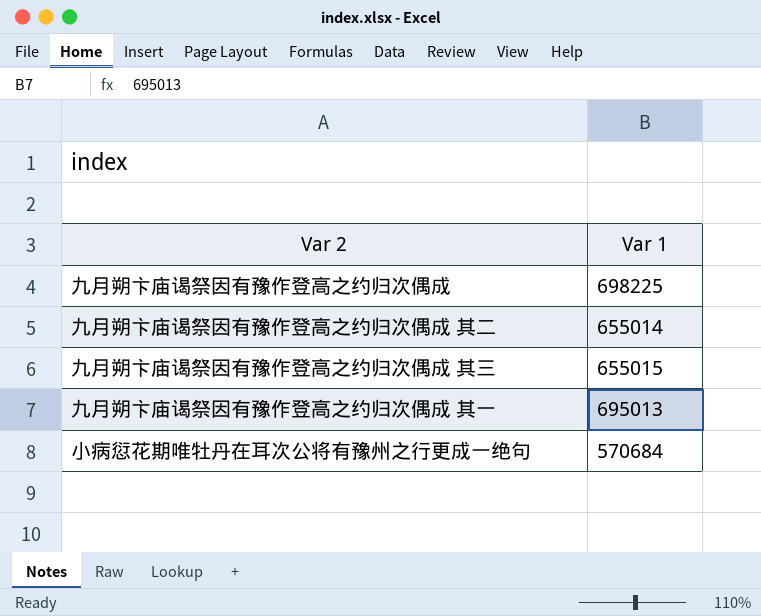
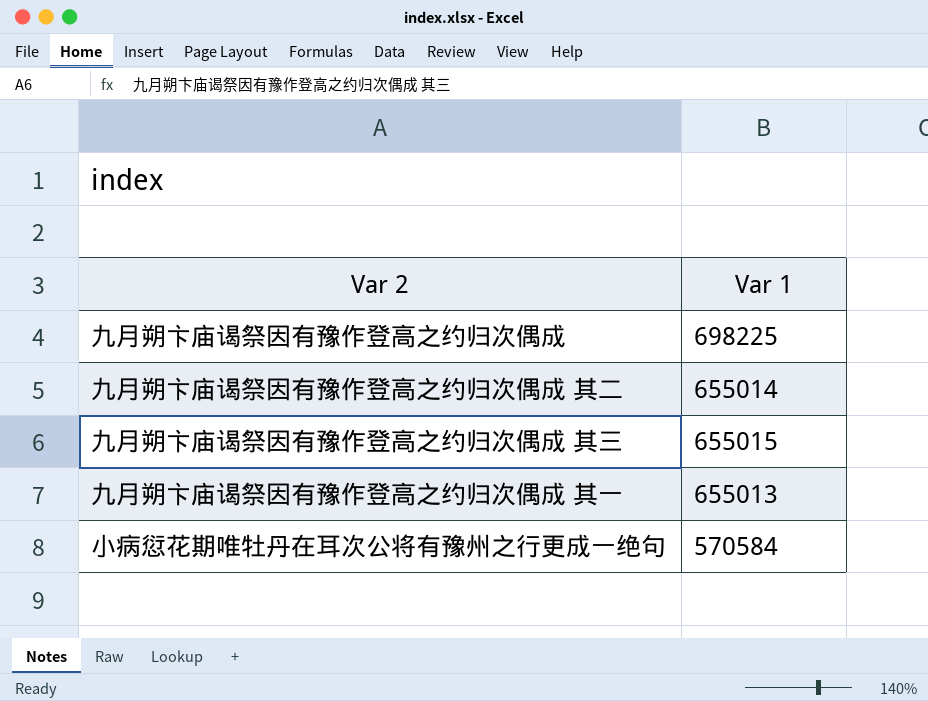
九月朔卞庙谒祭因有豫作登高之约归次偶成 其一 | Var 1: 695013 -> 655013
小病愆花期唯牡丹在耳次公将有豫州之行更成一绝句 | Var 1: 570684 -> 570584

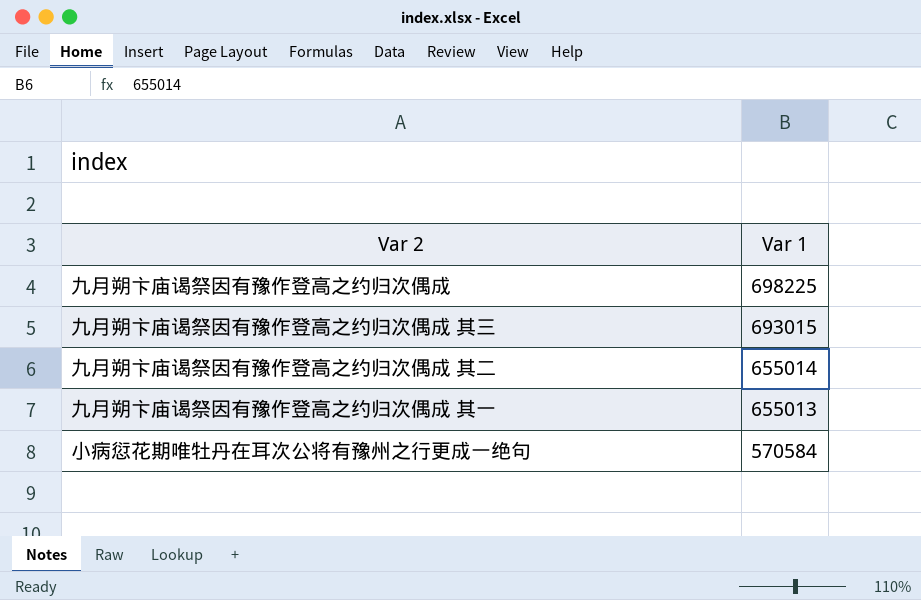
row order: none -> Var 1 descending
九月朔卞庙谒祭因有豫作登高之约归次偶成 其三 | Var 1: 655015 -> 693015

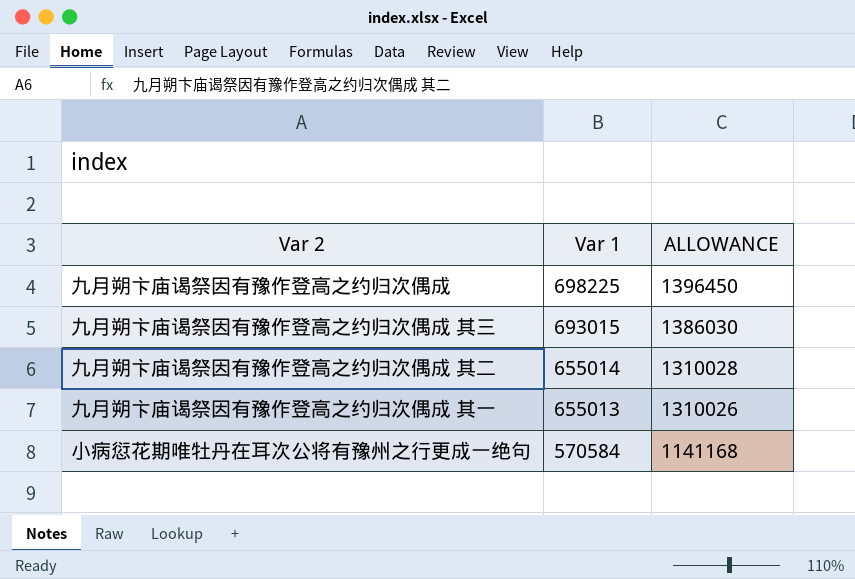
column ALLOWANCE | formula: none -> [Var 1] * 2

